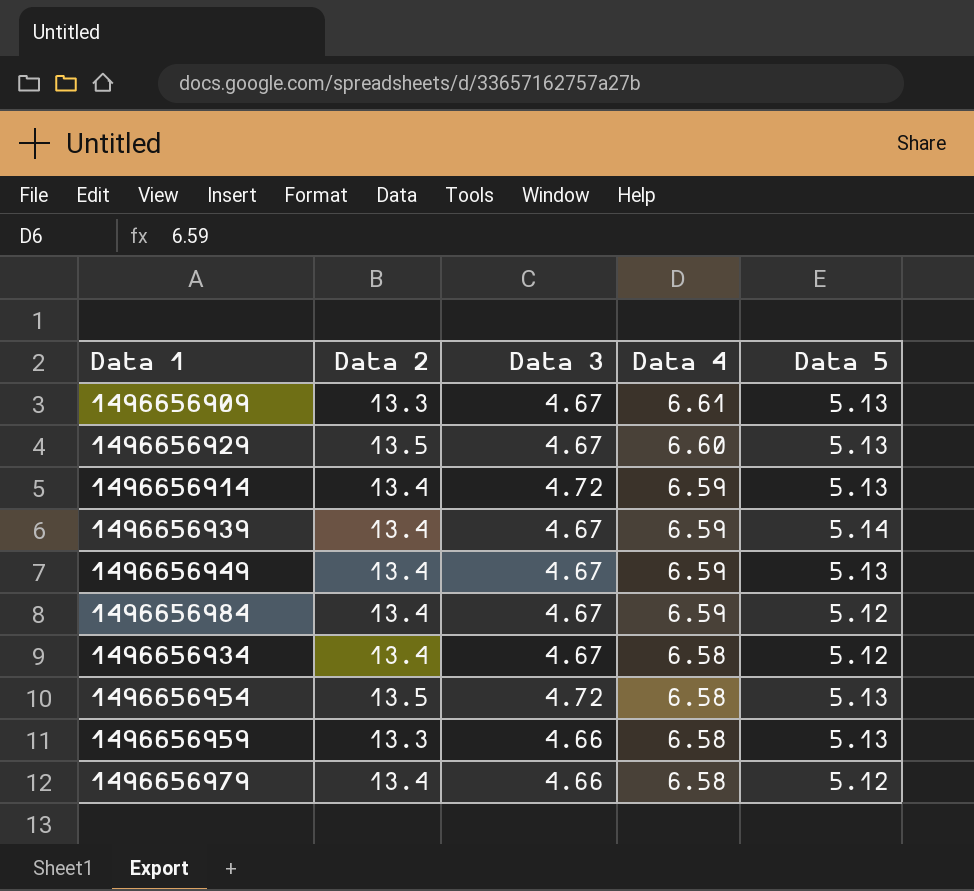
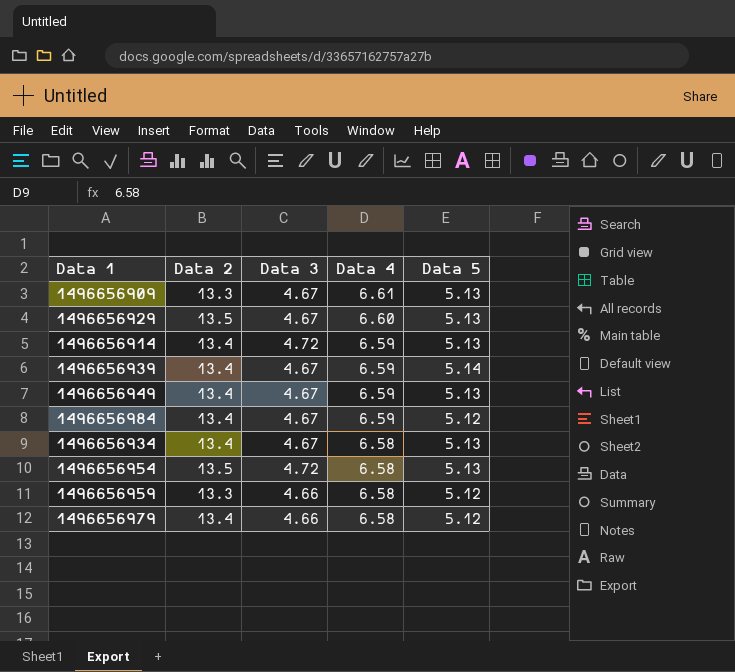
1496656934 | Data 5: 5.12 -> 5.13
1496656959 | Data 5: 5.13 -> 5.12

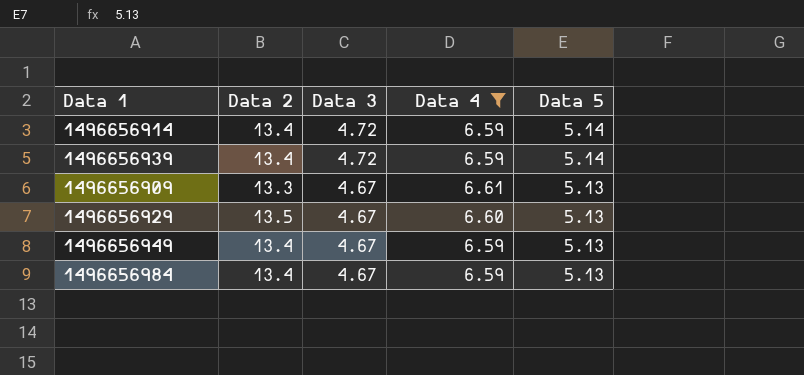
filter: none -> Data 4 != 6.58
row order: Data 4 descending -> Data 3 descending
1496656914 | Data 5: 5.13 -> 5.14
1496656939 | Data 3: 4.67 -> 4.72
1496656984 | Data 5: 5.12 -> 5.13

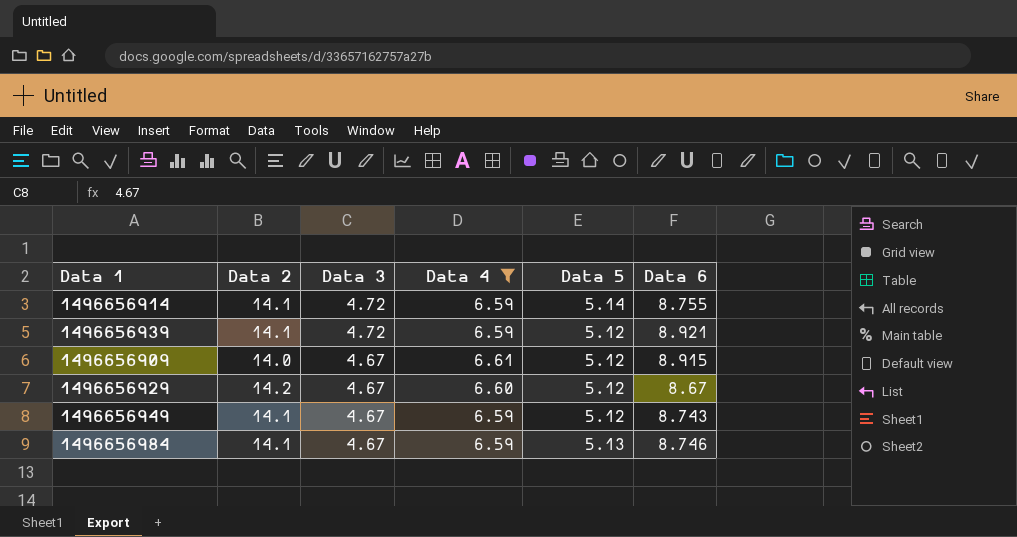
column Data 6 | position: none -> 6
1496656914 | Data 2: 13.4 -> 14.1
1496656939 | Data 2: 13.4 -> 14.1
1496656939 | Data 5: 5.14 -> 5.12
1496656909 | Data 2: 13.3 -> 14.0
1496656909 | Data 5: 5.13 -> 5.12
1496656929 | Data 2: 13.5 -> 14.2
1496656929 | Data 5: 5.13 -> 5.12
1496656949 | Data 2: 13.4 -> 14.1
1496656949 | Data 5: 5.13 -> 5.12
1496656984 | Data 2: 13.4 -> 14.1

